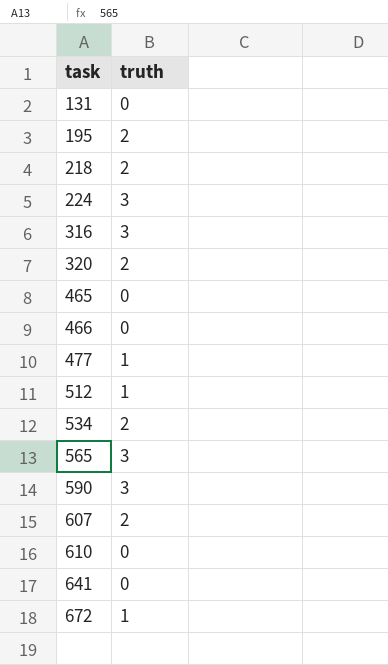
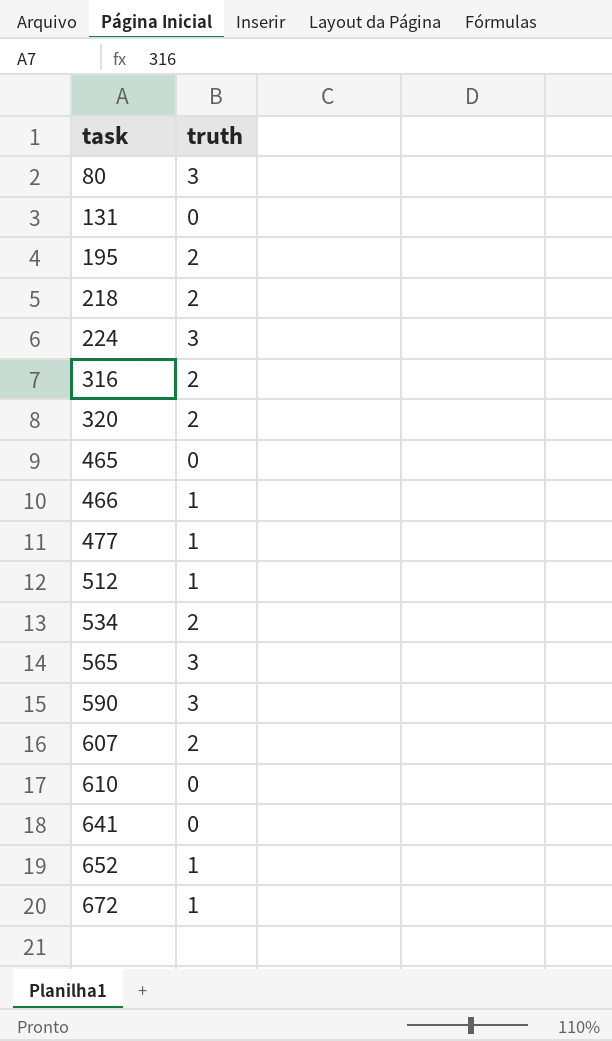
row 80: none -> 3
316 | truth: 3 -> 2
466 | truth: 0 -> 1
row 652: none -> 1

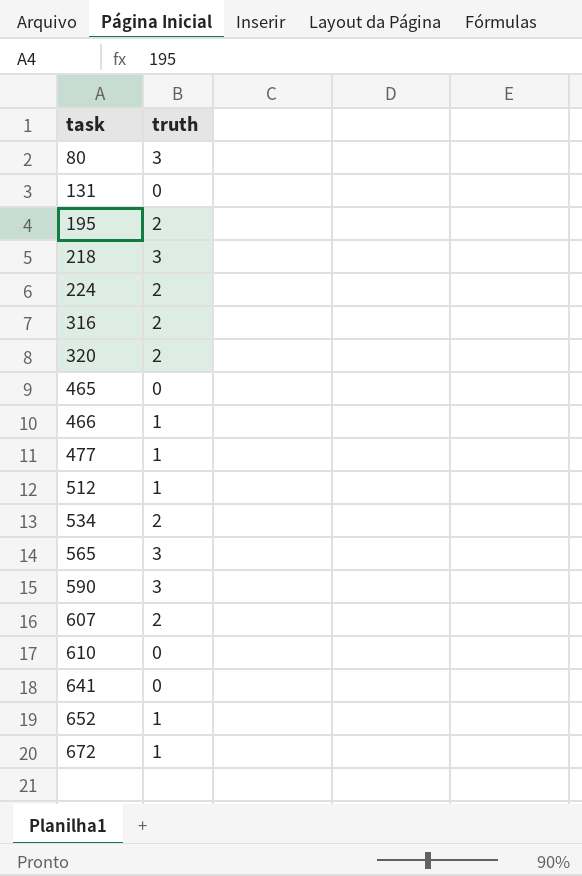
218 | truth: 2 -> 3
224 | truth: 3 -> 2

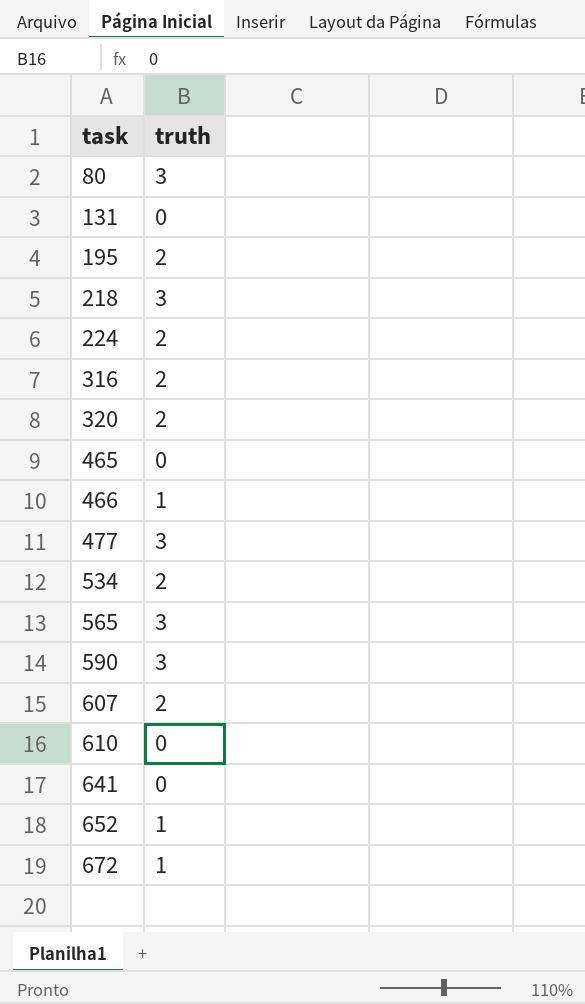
row 512: 1 -> none
477 | truth: 1 -> 3

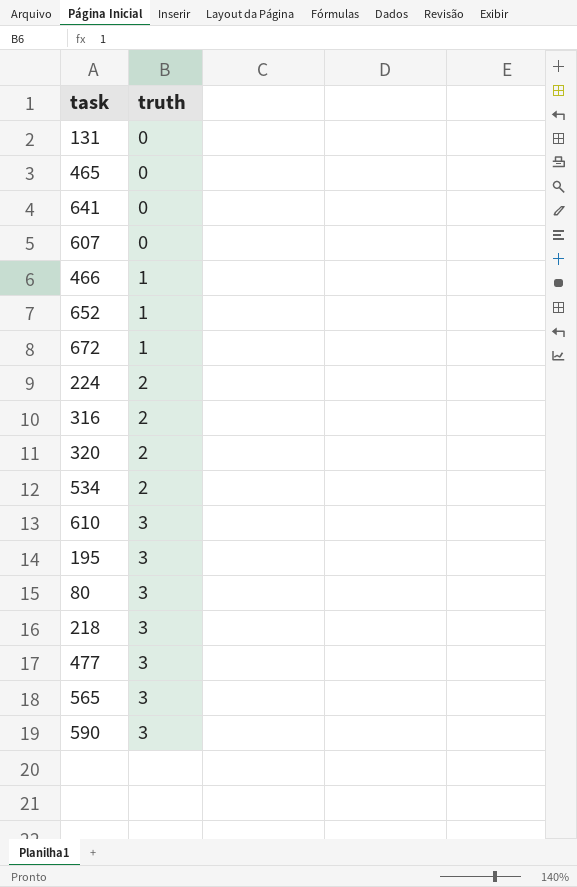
row order: task ascending -> truth ascending
607 | truth: 2 -> 0
610 | truth: 0 -> 3
195 | truth: 2 -> 3

